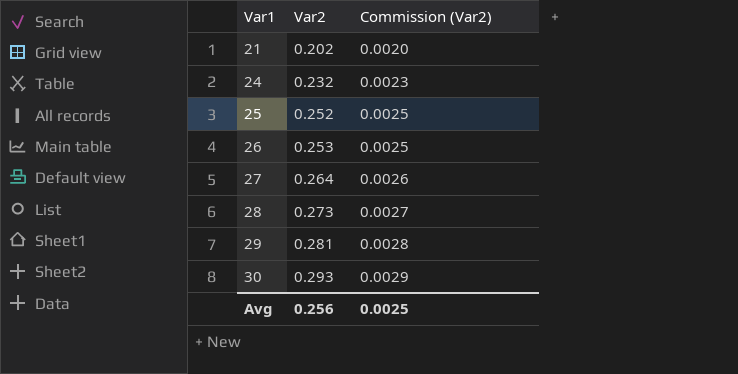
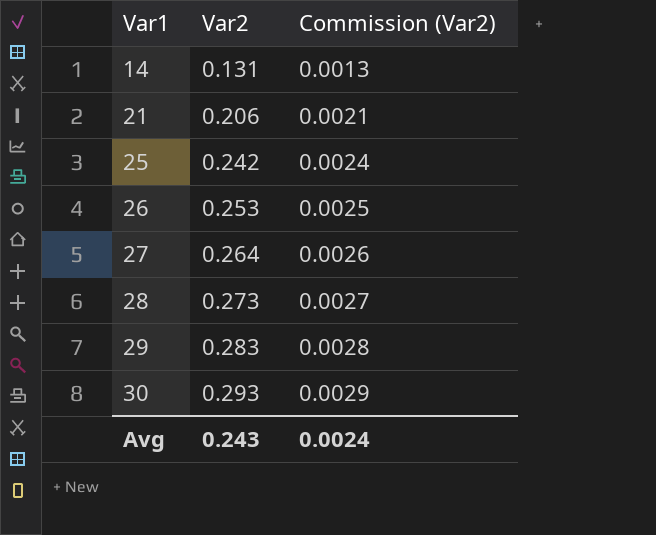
row 24: 0.232 | 0.0023 -> none
row 14: none -> 0.131 | 0.0013
21 | Var2: 0.202 -> 0.206
21 | Commission (Var2): 0.0020 -> 0.0021
25 | Var2: 0.252 -> 0.242
25 | Commission (Var2): 0.0025 -> 0.0024
29 | Var2: 0.281 -> 0.283
Avg | Var2: 0.256 -> 0.243
Avg | Commission (Var2): 0.0025 -> 0.0024

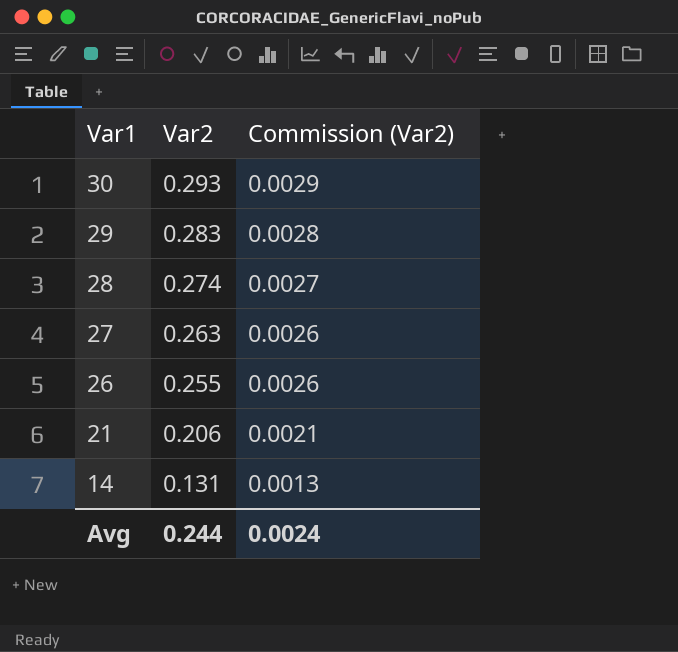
row order: Var1 ascending -> Var1 descending
row 25: 0.242 | 0.0024 -> none
28 | Var2: 0.273 -> 0.274
27 | Var2: 0.264 -> 0.263
26 | Var2: 0.253 -> 0.255
26 | Commission (Var2): 0.0025 -> 0.0026
Avg | Var2: 0.243 -> 0.244

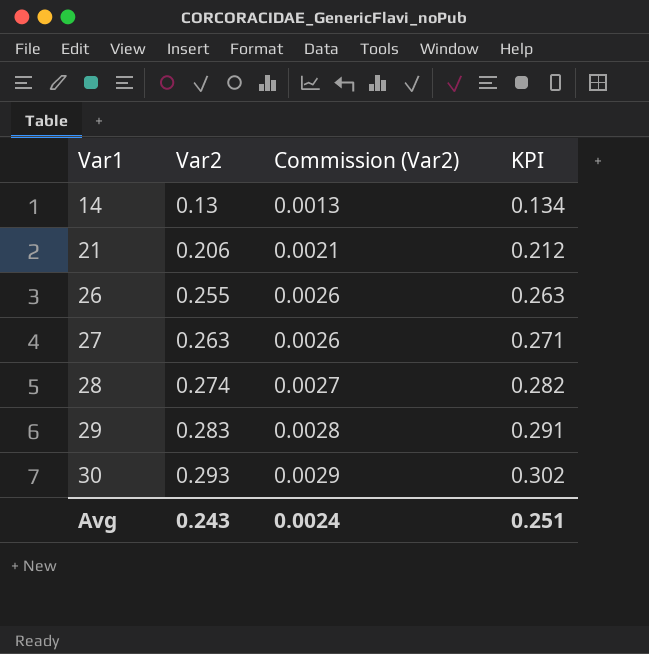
row order: Var1 descending -> Var1 ascending
column KPI | formula: none -> [Var2] * 1.03
14 | Var2: 0.131 -> 0.13
Avg | Var2: 0.244 -> 0.243

